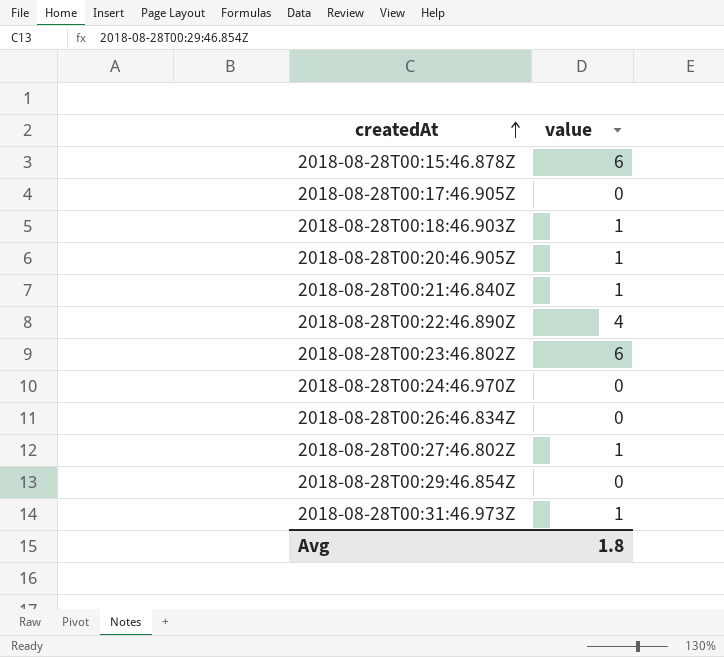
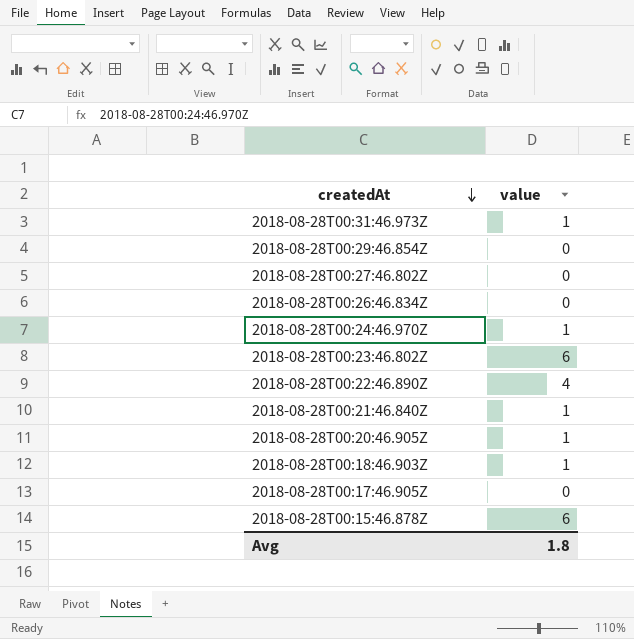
row order: createdAt ascending -> createdAt descending
2018-08-28T00:27:46.802Z | value: 1 -> 0
2018-08-28T00:24:46.970Z | value: 0 -> 1

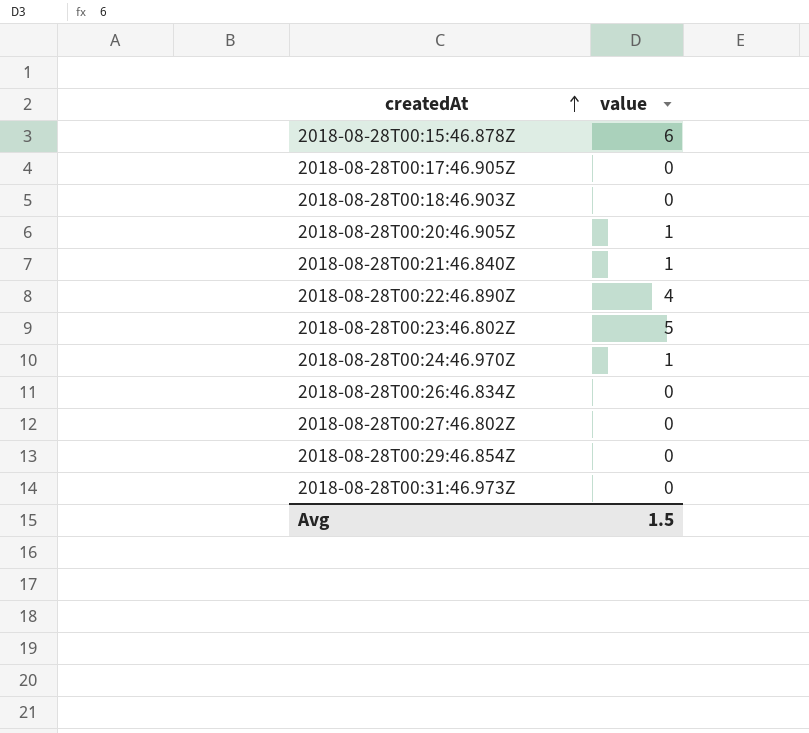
row order: createdAt descending -> createdAt ascending
2018-08-28T00:18:46.903Z | value: 1 -> 0
2018-08-28T00:23:46.802Z | value: 6 -> 5
2018-08-28T00:31:46.973Z | value: 1 -> 0
Avg | value: 1.8 -> 1.5

